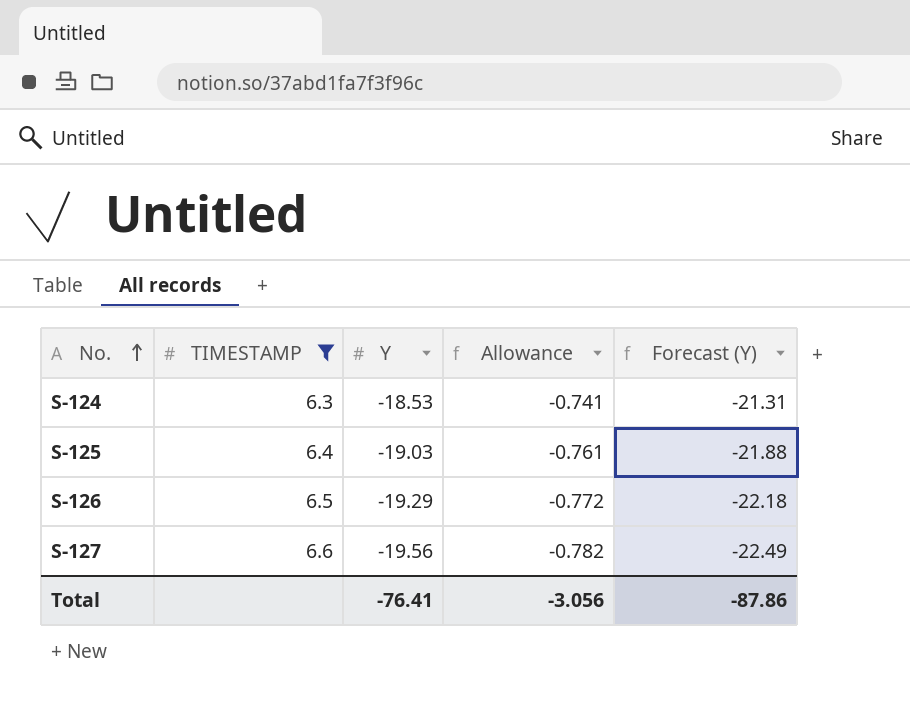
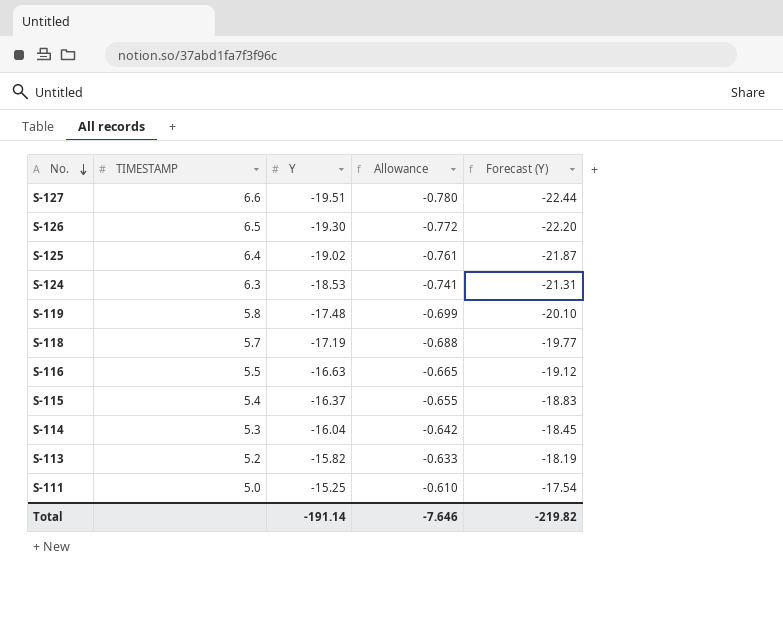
filter: TIMESTAMP >= 6.3 -> none
row order: No. ascending -> No. descending
S-127 | Y: -19.56 -> -19.51
S-127 | Allowance: -0.782 -> -0.780
S-127 | Forecast (Y): -22.49 -> -22.44
S-126 | Y: -19.29 -> -19.30
S-126 | Forecast (Y): -22.18 -> -22.20
S-125 | Y: -19.03 -> -19.02
S-125 | Forecast (Y): -21.88 -> -21.87
Total | Y: -76.41 -> -191.14
Total | Allowance: -3.056 -> -7.646
Total | Forecast (Y): -87.86 -> -219.82

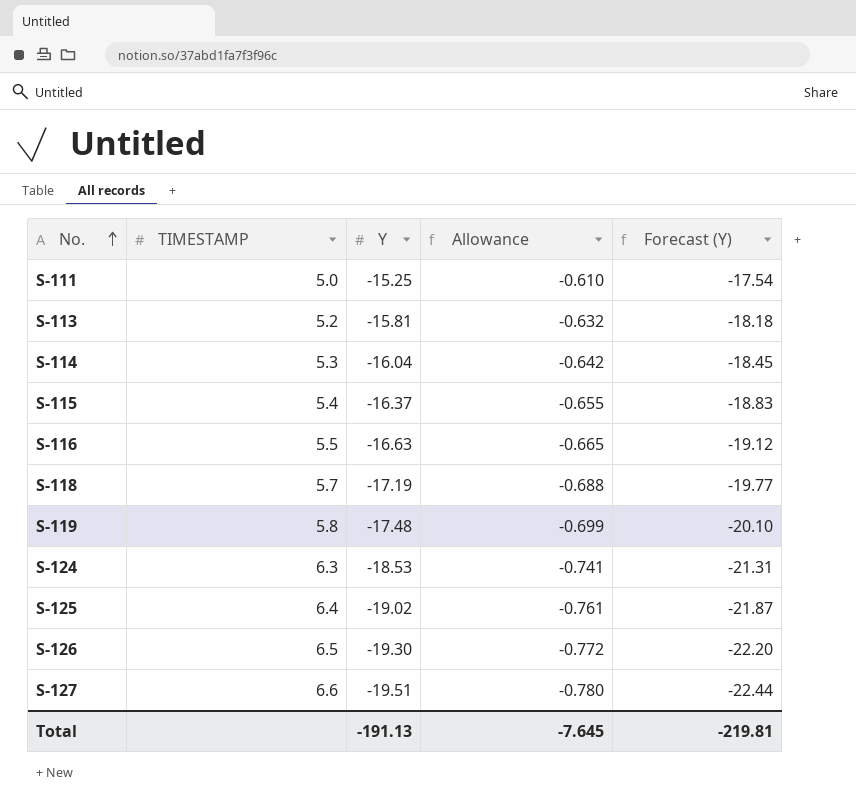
row order: No. descending -> No. ascending
S-113 | Y: -15.82 -> -15.81
S-113 | Allowance: -0.633 -> -0.632
S-113 | Forecast (Y): -18.19 -> -18.18
Total | Y: -191.14 -> -191.13
Total | Allowance: -7.646 -> -7.645
Total | Forecast (Y): -219.82 -> -219.81

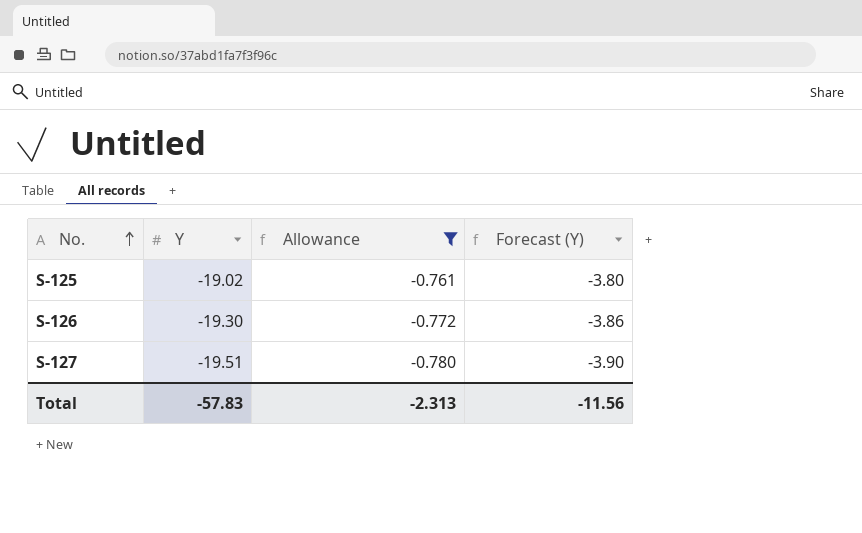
filter: none -> Allowance <= -0.761
column TIMESTAMP | position: 2 -> none
column Forecast (Y) | formula: [Y] * 1.15 -> [Y] * 0.2
Total | Y: -191.13 -> -57.83
Total | Allowance: -7.645 -> -2.313
Total | Forecast (Y): -219.81 -> -11.56

